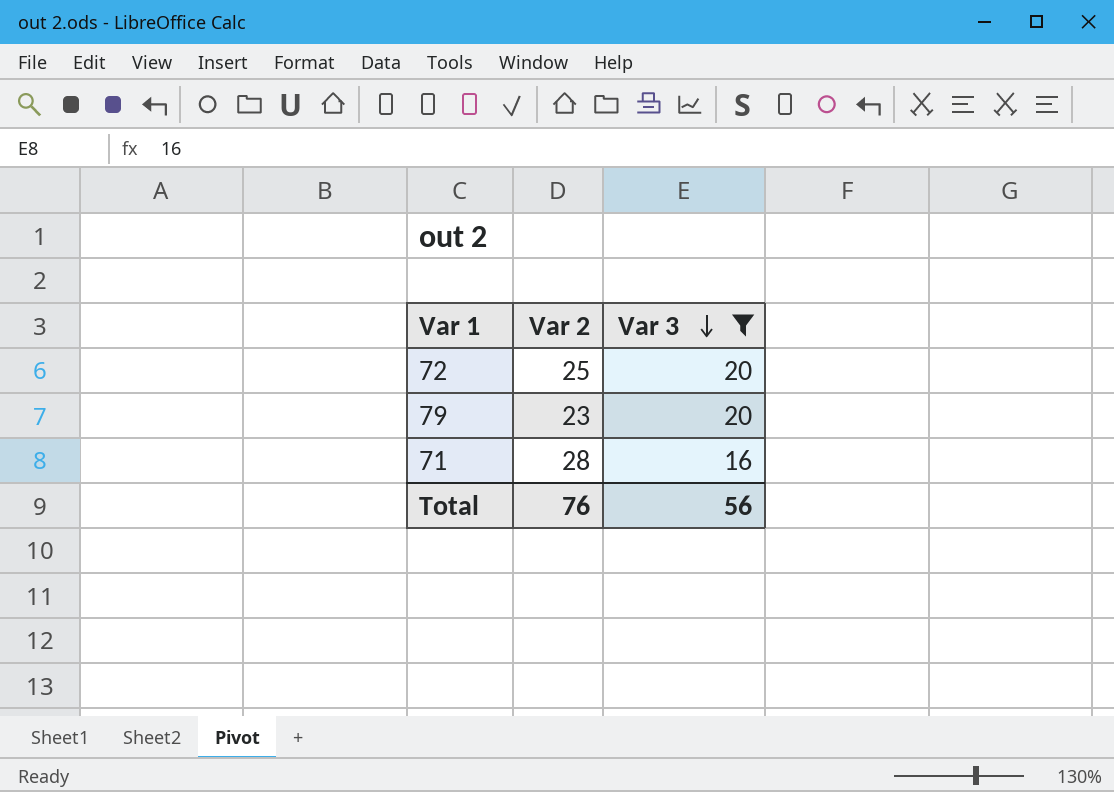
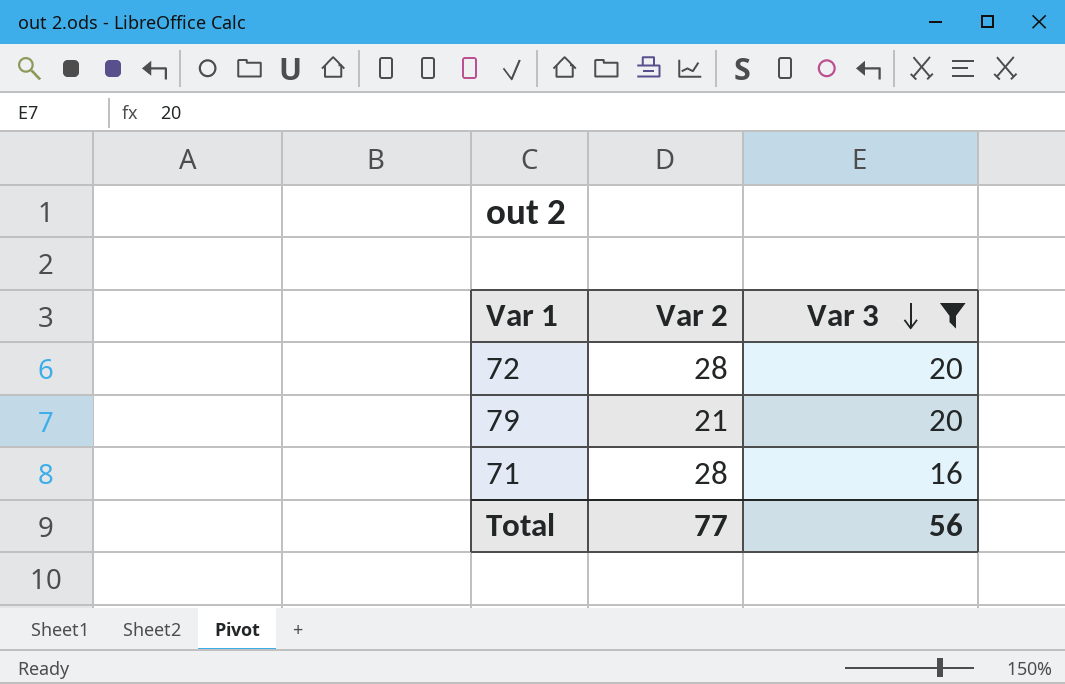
72 | Var 2: 25 -> 28
79 | Var 2: 23 -> 21
Total | Var 2: 76 -> 77

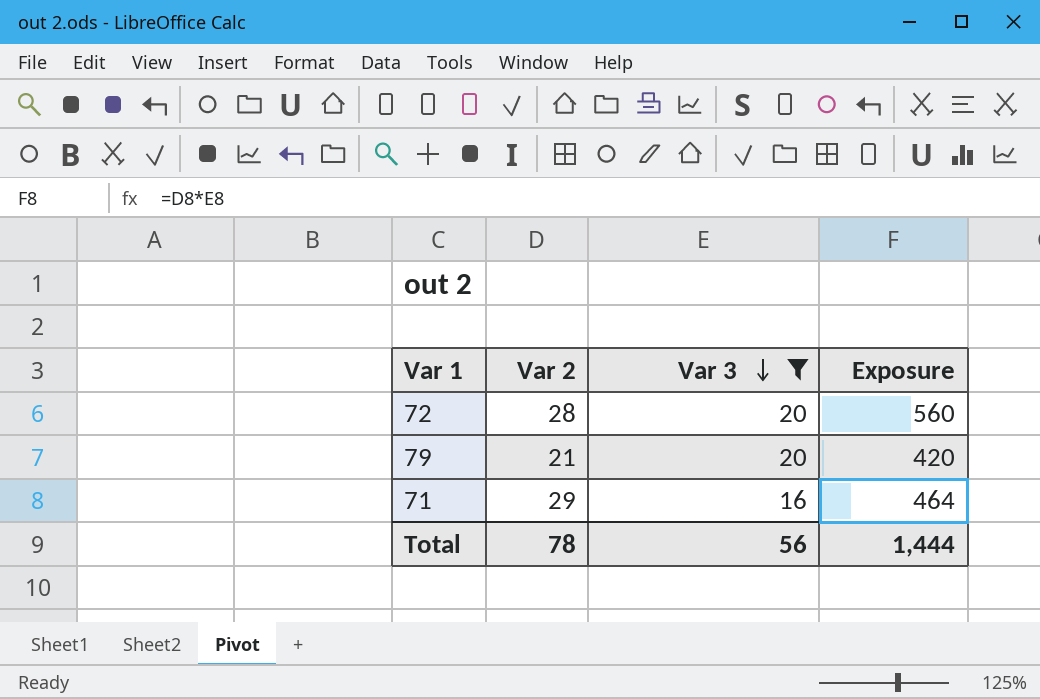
column Exposure | formula: none -> [Var 2] * [Var 3]
71 | Var 2: 28 -> 29
Total | Var 2: 77 -> 78

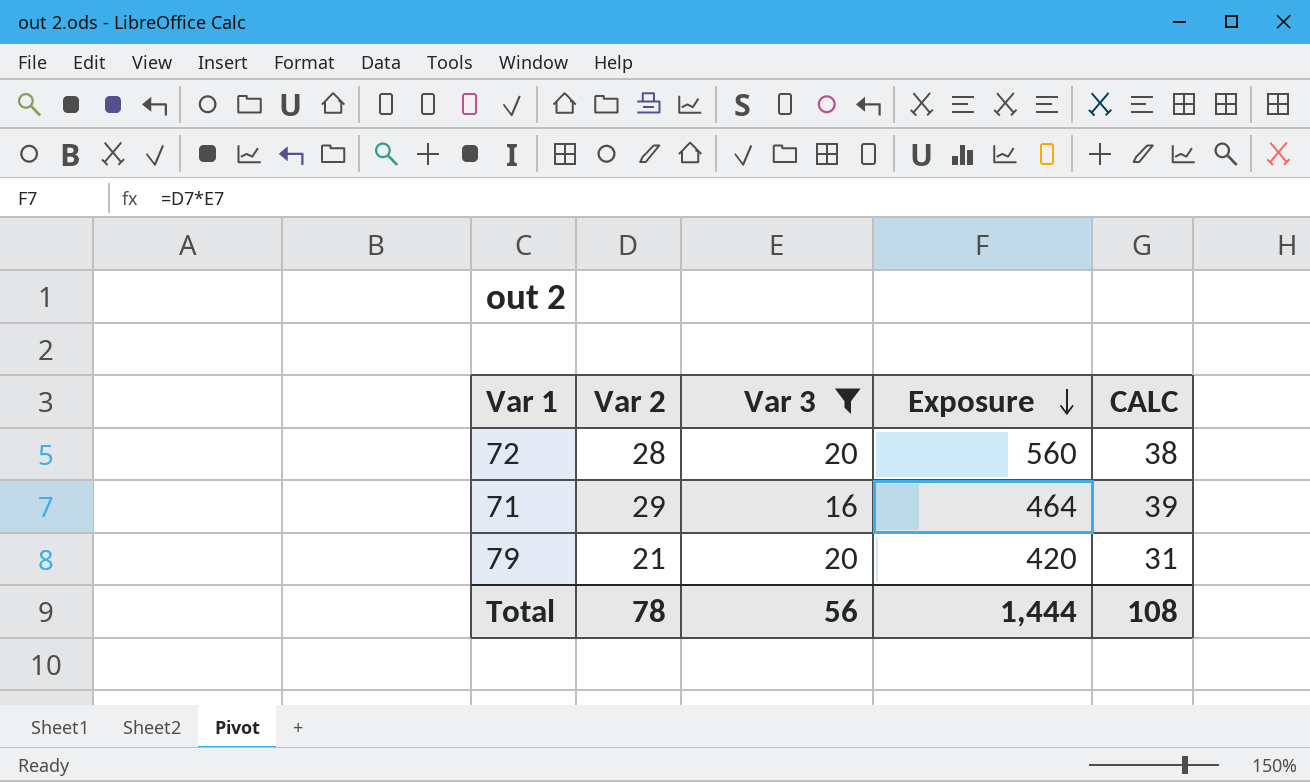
row order: Var 3 descending -> Exposure descending
column CALC | formula: none -> [Var 2] + 10

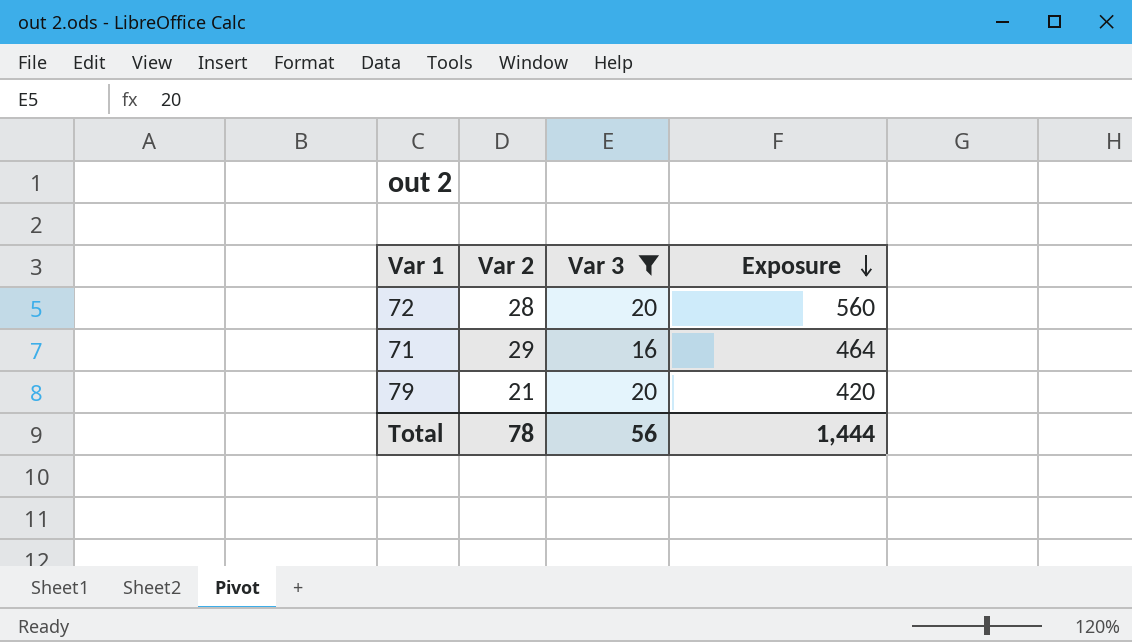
column CALC | formula: [Var 2] + 10 -> none

